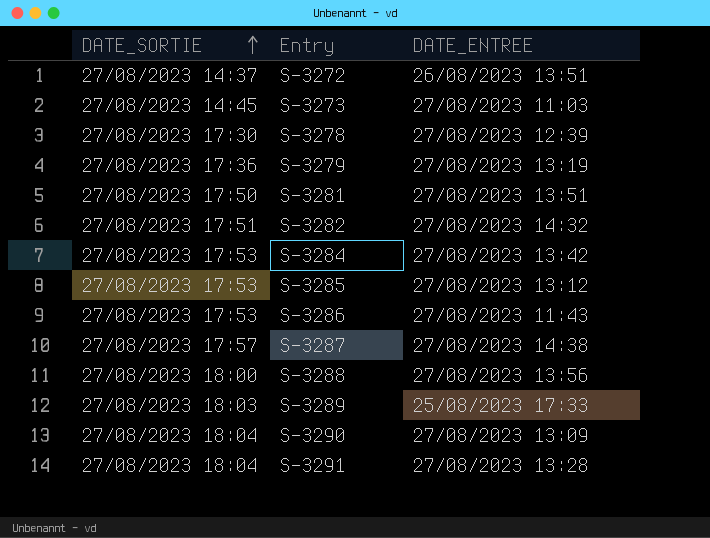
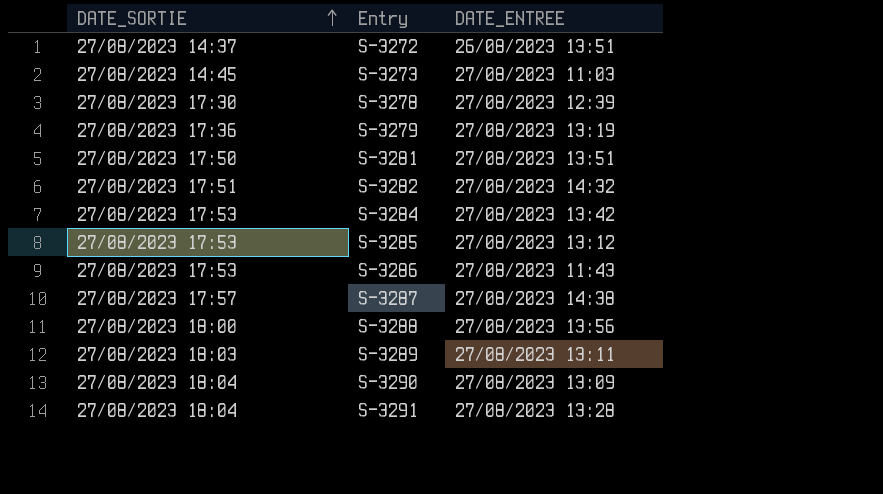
S-3289 | DATE_ENTREE: 25/08/2023 17:33 -> 27/08/2023 13:11

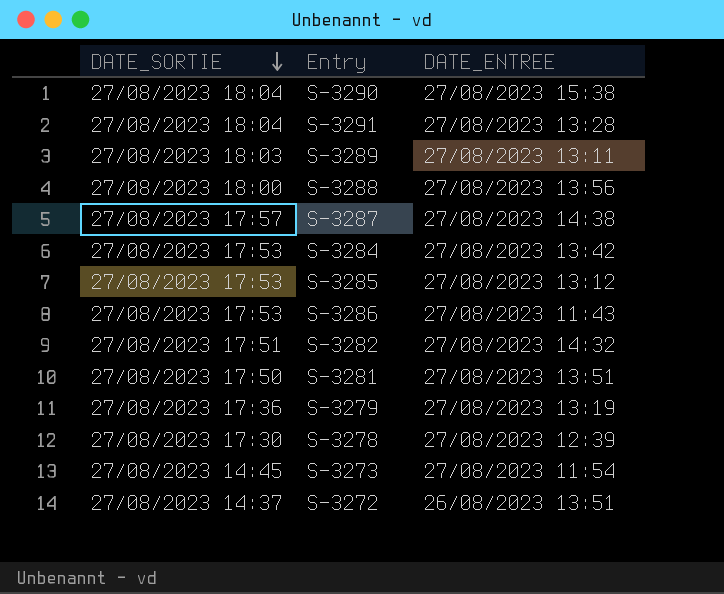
row order: DATE_SORTIE ascending -> DATE_SORTIE descending
S-3290 | DATE_ENTREE: 27/08/2023 13:09 -> 27/08/2023 15:38
S-3273 | DATE_ENTREE: 27/08/2023 11:03 -> 27/08/2023 11:54

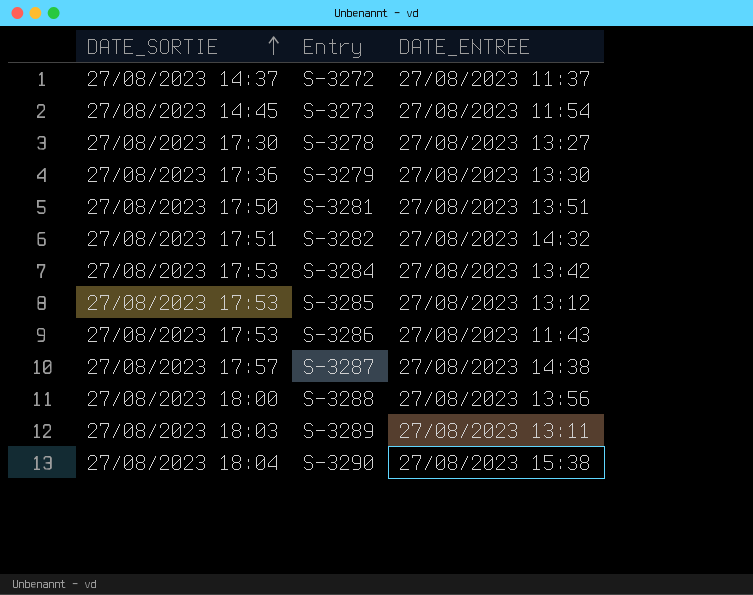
row order: DATE_SORTIE descending -> DATE_SORTIE ascending
row S-3291: 27/08/2023 18:04 | 27/08/2023 13:28 -> none
S-3272 | DATE_ENTREE: 26/08/2023 13:51 -> 27/08/2023 11:37
S-3278 | DATE_ENTREE: 27/08/2023 12:39 -> 27/08/2023 13:27
S-3279 | DATE_ENTREE: 27/08/2023 13:19 -> 27/08/2023 13:30

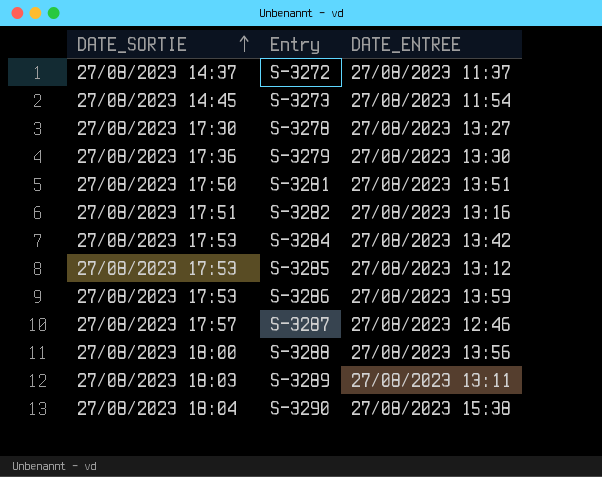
S-3282 | DATE_ENTREE: 27/08/2023 14:32 -> 27/08/2023 13:16
S-3286 | DATE_ENTREE: 27/08/2023 11:43 -> 27/08/2023 13:59
S-3287 | DATE_ENTREE: 27/08/2023 14:38 -> 27/08/2023 12:46

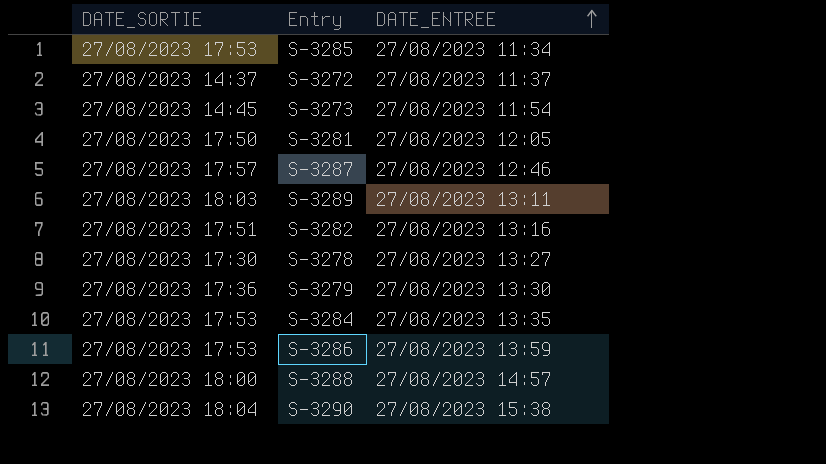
row order: DATE_SORTIE ascending -> DATE_ENTREE ascending
S-3285 | DATE_ENTREE: 27/08/2023 13:12 -> 27/08/2023 11:34
S-3281 | DATE_ENTREE: 27/08/2023 13:51 -> 27/08/2023 12:05
S-3284 | DATE_ENTREE: 27/08/2023 13:42 -> 27/08/2023 13:35
S-3288 | DATE_ENTREE: 27/08/2023 13:56 -> 27/08/2023 14:57

